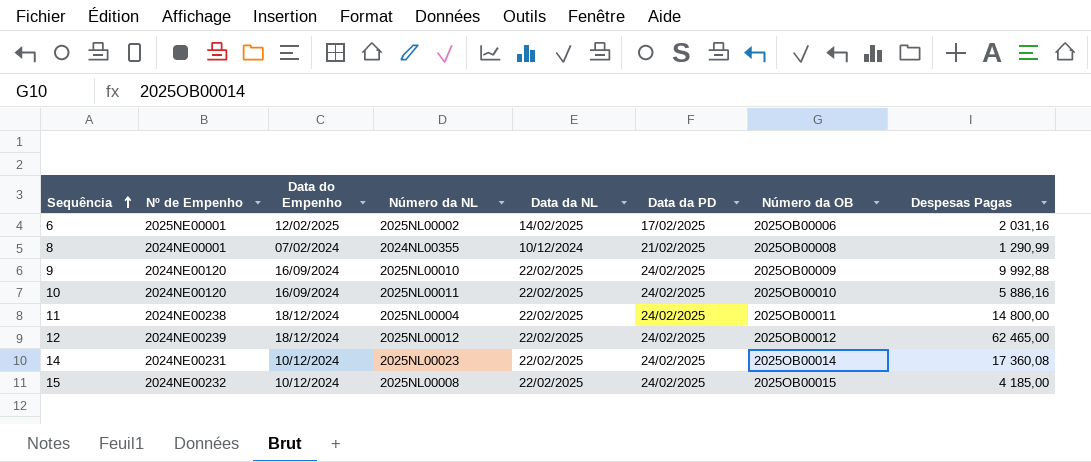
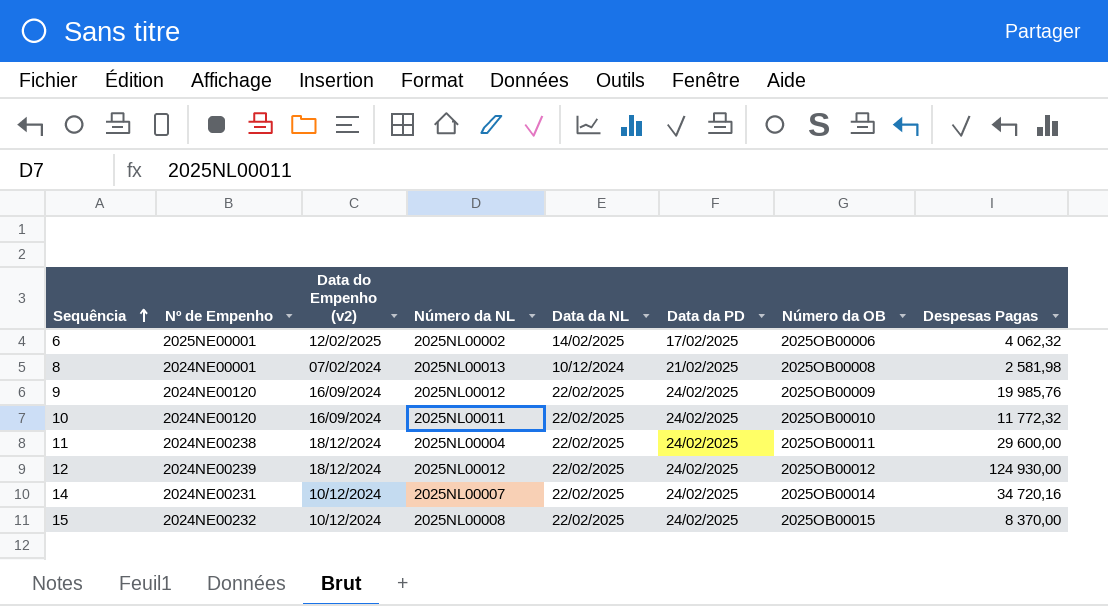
column name: Data do Empenho -> Data do Empenho (v2)
6 | Despesas Pagas: 2 031,16 -> 4 062,32
8 | Número da NL: 2024NL00355 -> 2025NL00013
8 | Despesas Pagas: 1 290,99 -> 2 581,98
9 | Número da NL: 2025NL00010 -> 2025NL00012
9 | Despesas Pagas: 9 992,88 -> 19 985,76
10 | Despesas Pagas: 5 886,16 -> 11 772,32
11 | Despesas Pagas: 14 800,00 -> 29 600,00
12 | Despesas Pagas: 62 465,00 -> 124 930,00
14 | Número da NL: 2025NL00023 -> 2025NL00007
14 | Despesas Pagas: 17 360,08 -> 34 720,16
15 | Despesas Pagas: 4 185,00 -> 8 370,00

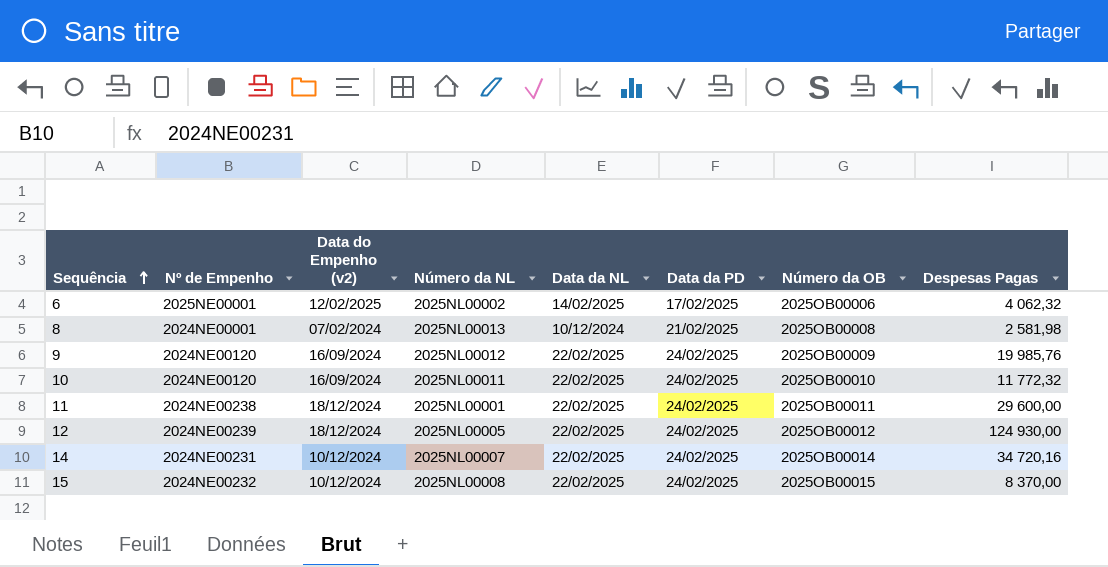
11 | Número da NL: 2025NL00004 -> 2025NL00001
12 | Número da NL: 2025NL00012 -> 2025NL00005

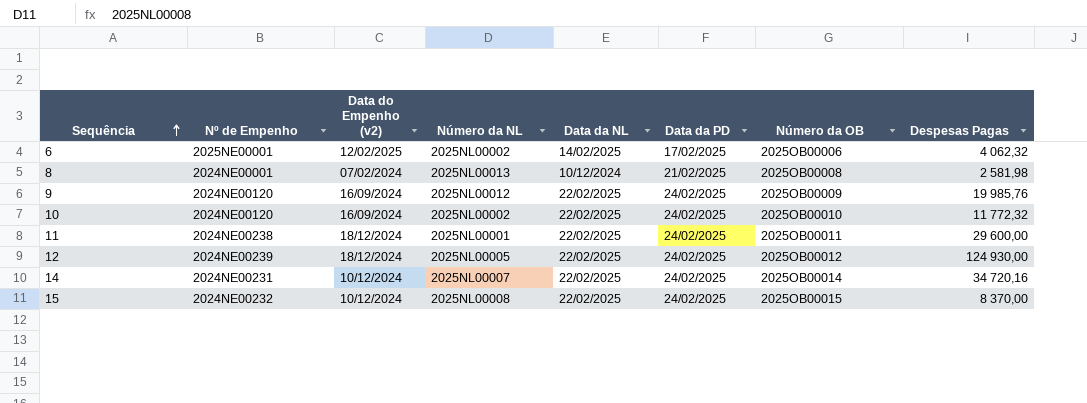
10 | Número da NL: 2025NL00011 -> 2025NL00002

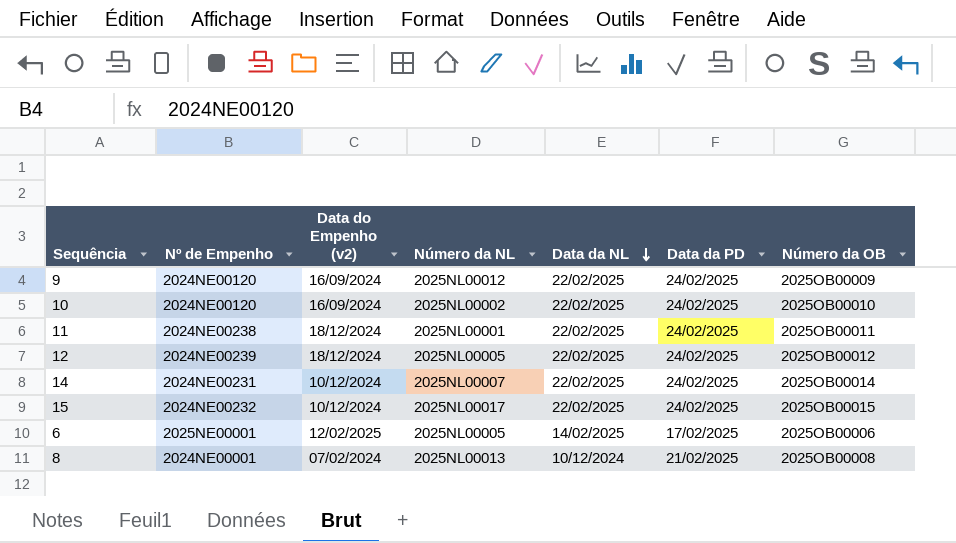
row order: Sequência ascending -> Data da NL descending
column Despesas Pagas | position: 8 -> none
15 | Número da NL: 2025NL00008 -> 2025NL00017
6 | Número da NL: 2025NL00002 -> 2025NL00005

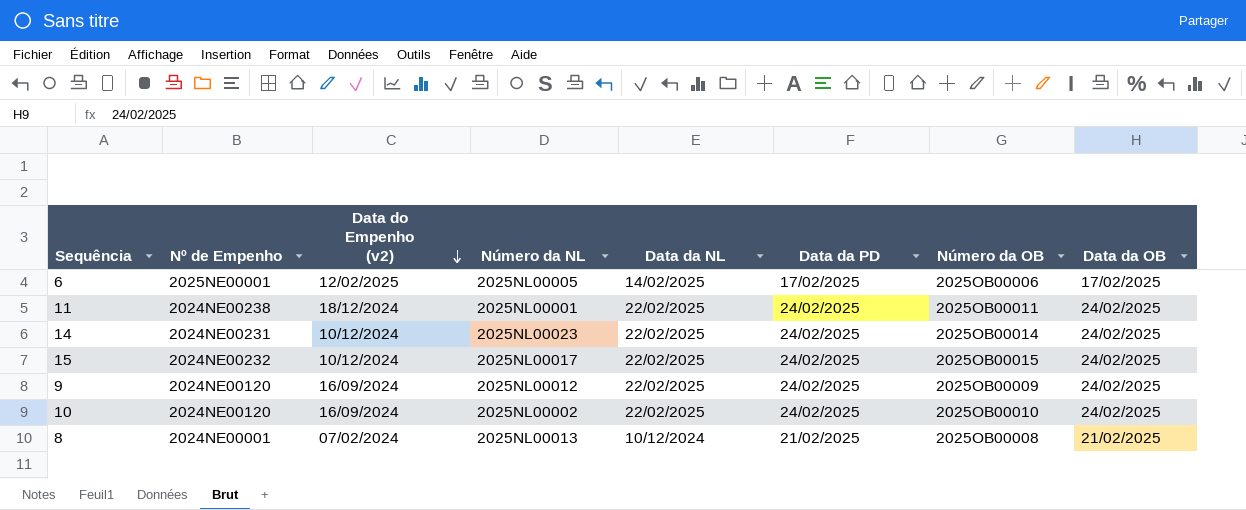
row order: Data da NL descending -> Data do Empenho (v2) descending
column Data da OB | position: none -> 8
row 12: 2024NE00239 | 18/12/2024 | 2025NL00005 | 22/02/2025 | 24/02/2025 | 2025OB00012 -> none
14 | Número da NL: 2025NL00007 -> 2025NL00023

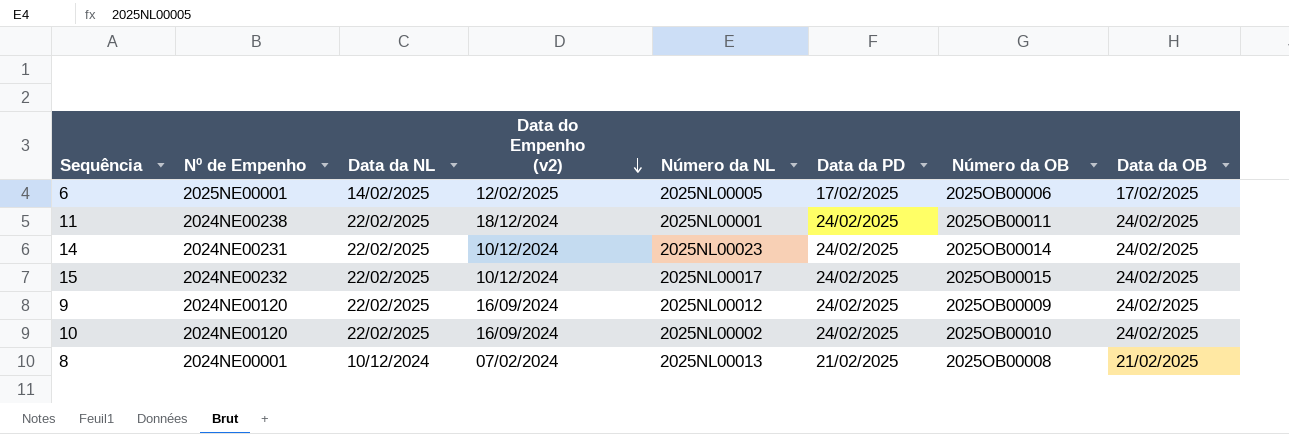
column Data da NL | position: 5 -> 3

